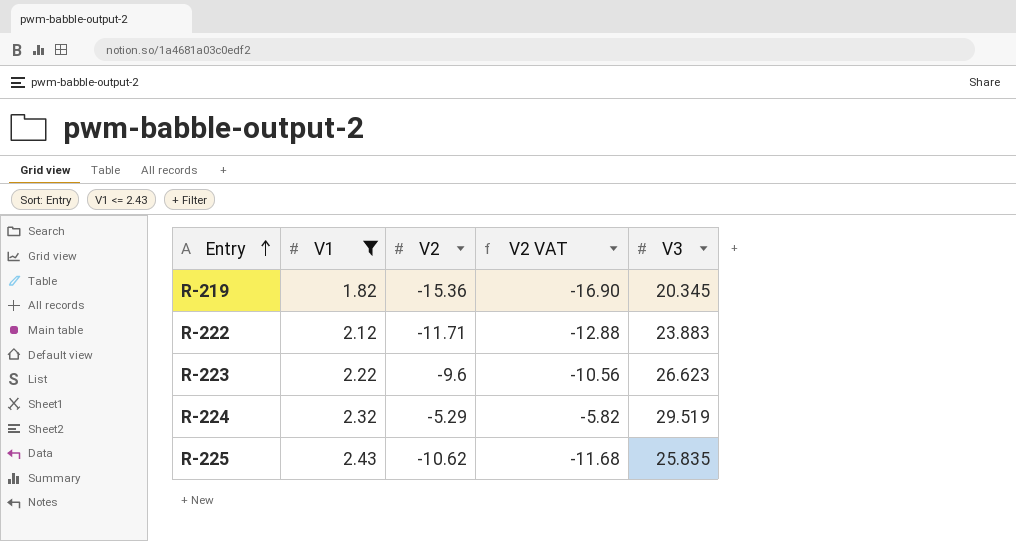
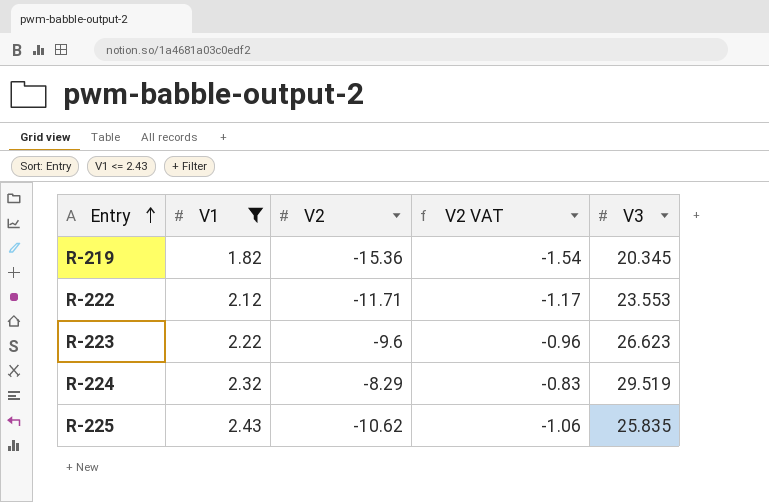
column V2 VAT | formula: [V2] * 1.1 -> [V2] * 0.1
R-222 | V3: 23.883 -> 23.553
R-224 | V2: -5.29 -> -8.29

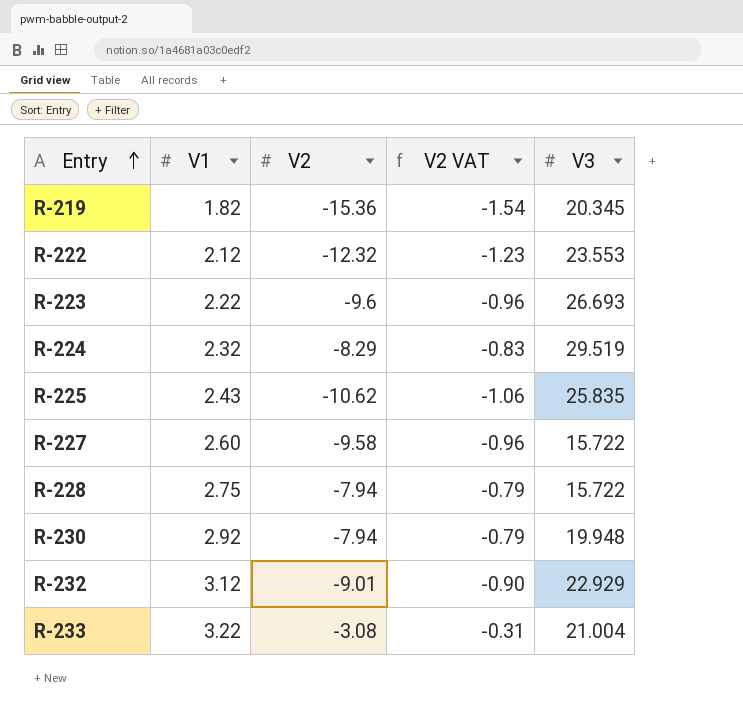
filter: V1 <= 2.43 -> none
R-222 | V2: -11.71 -> -12.32
R-222 | V2 VAT: -1.17 -> -1.23
R-223 | V3: 26.623 -> 26.693

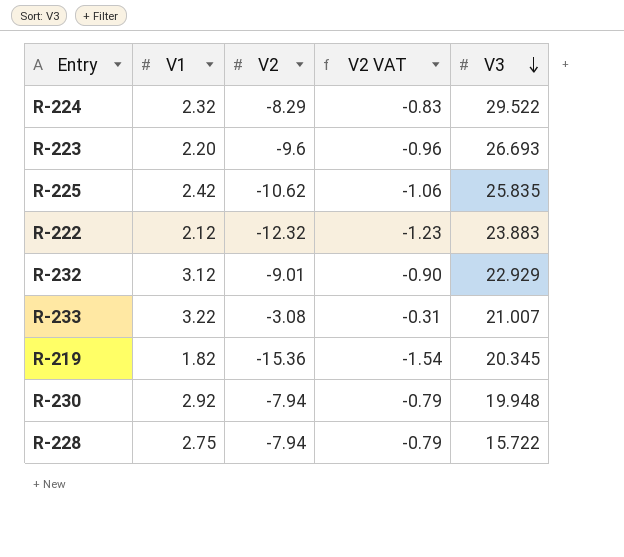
row order: Entry ascending -> V3 descending
row R-227: 2.60 | -9.58 | -0.96 | 15.722 -> none
R-224 | V3: 29.519 -> 29.522
R-223 | V1: 2.22 -> 2.20
R-225 | V1: 2.43 -> 2.42
R-222 | V3: 23.553 -> 23.883
R-233 | V3: 21.004 -> 21.007

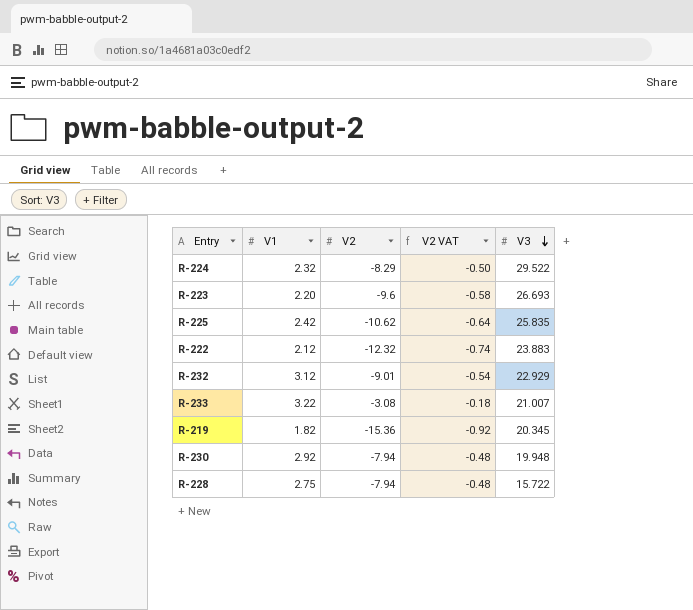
column V2 VAT | formula: [V2] * 0.1 -> [V2] * 0.06

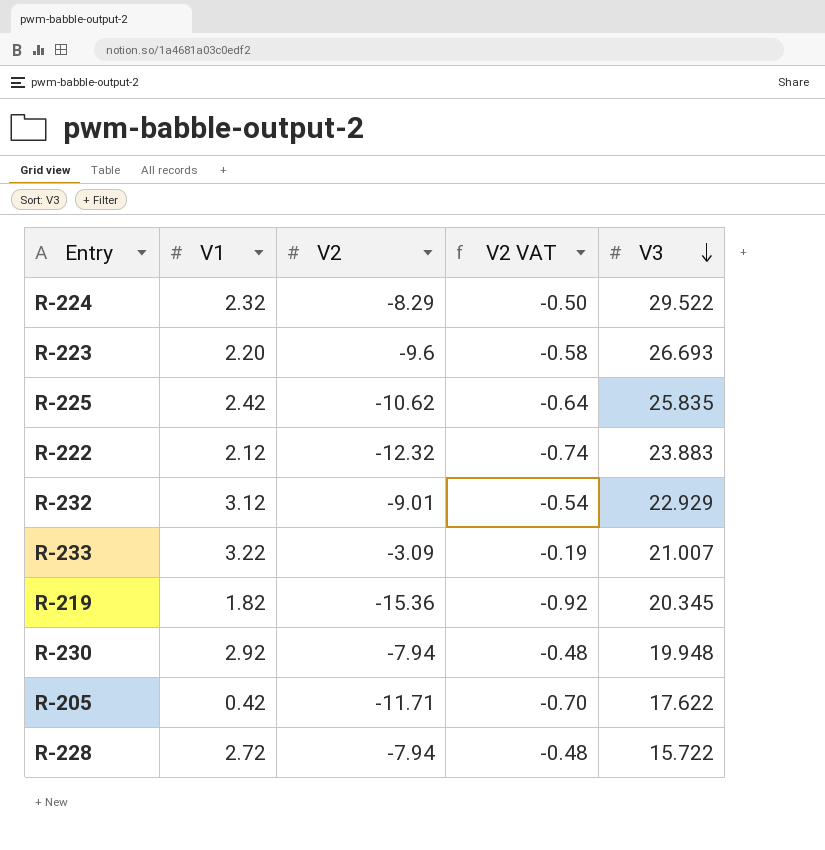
R-233 | V2: -3.08 -> -3.09
R-233 | V2 VAT: -0.18 -> -0.19
row R-205: none -> 0.42 | -11.71 | -0.70 | 17.622
R-228 | V1: 2.75 -> 2.72

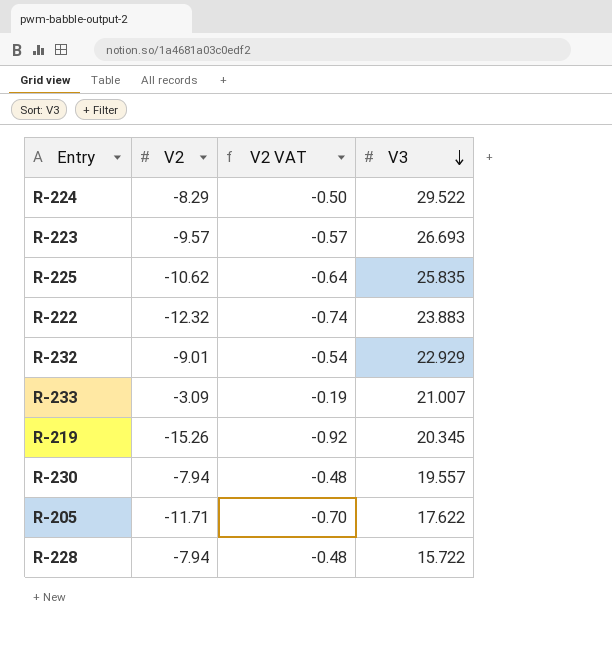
column V1 | position: 2 -> none
R-223 | V2: -9.6 -> -9.57
R-223 | V2 VAT: -0.58 -> -0.57
R-219 | V2: -15.36 -> -15.26
R-230 | V3: 19.948 -> 19.557

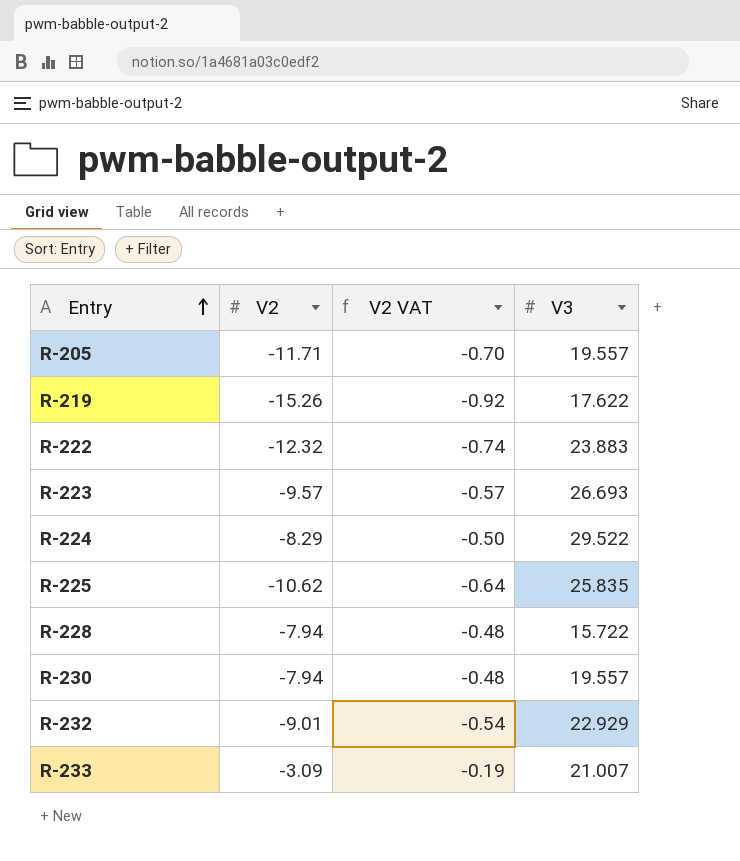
row order: V3 descending -> Entry ascending
R-205 | V3: 17.622 -> 19.557
R-219 | V3: 20.345 -> 17.622

